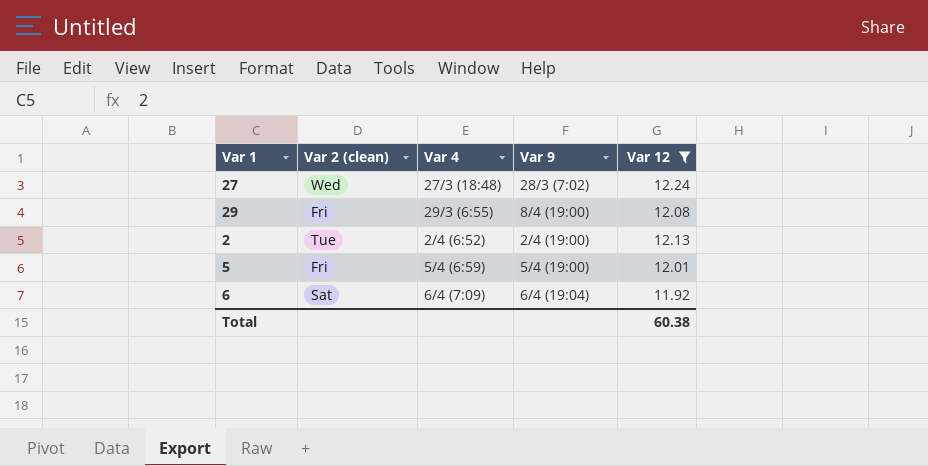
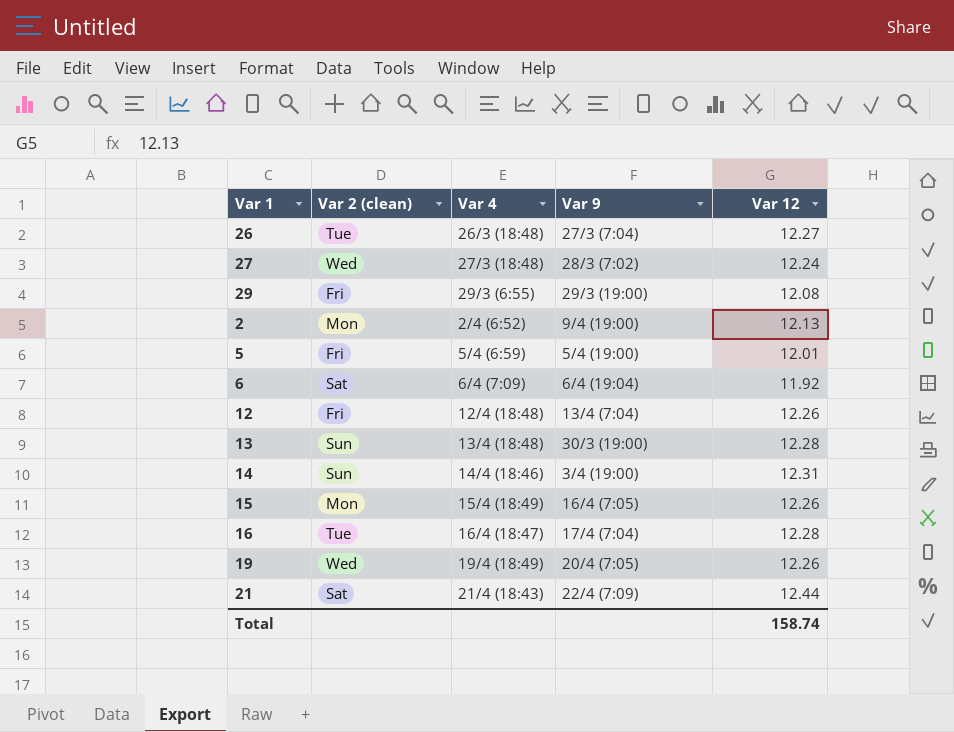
filter: Var 12 <= 12.24 -> none
29 | Var 9: 8/4 (19:00) -> 29/3 (19:00)
2 | Var 2 (clean): Tue -> Mon
2 | Var 9: 2/4 (19:00) -> 9/4 (19:00)
Total | Var 12: 60.38 -> 158.74

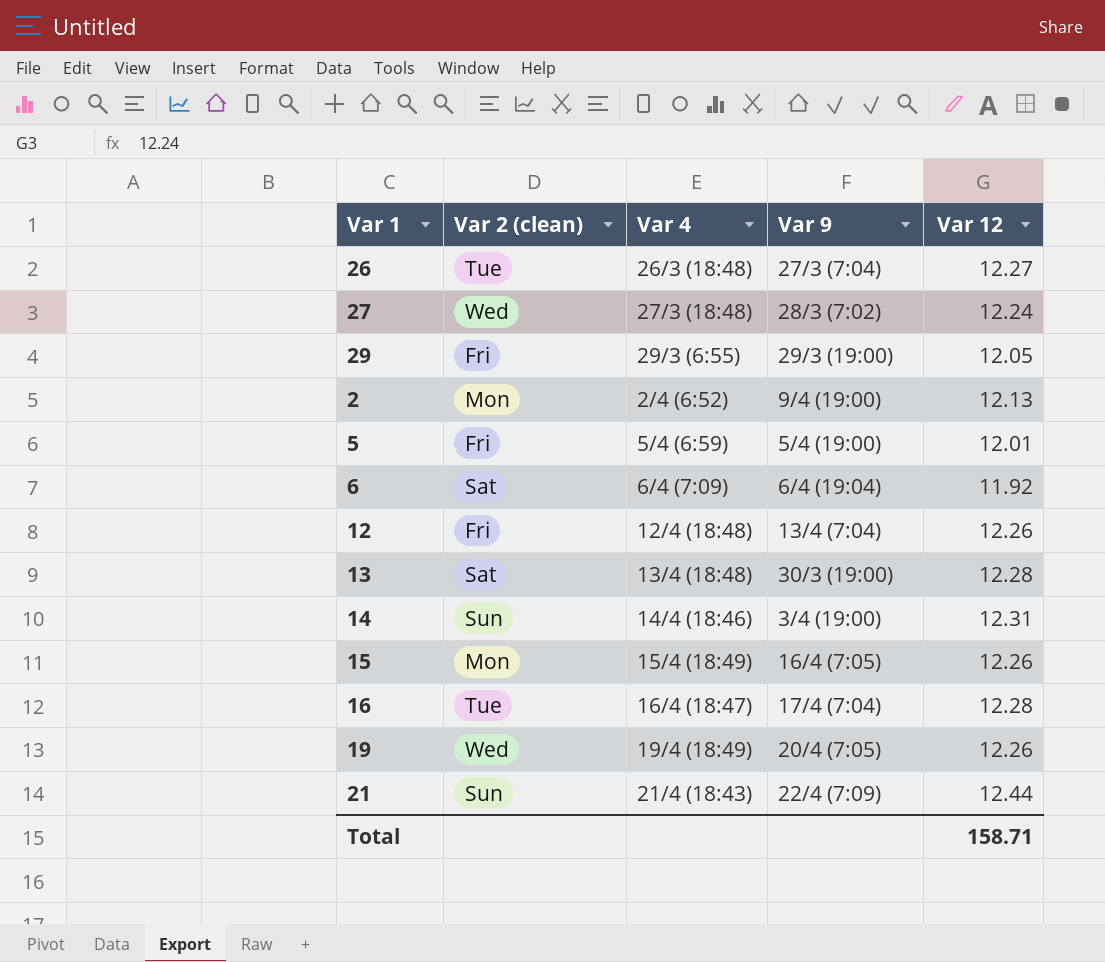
29 | Var 12: 12.08 -> 12.05
13 | Var 2 (clean): Sun -> Sat
21 | Var 2 (clean): Sat -> Sun
Total | Var 12: 158.74 -> 158.71

